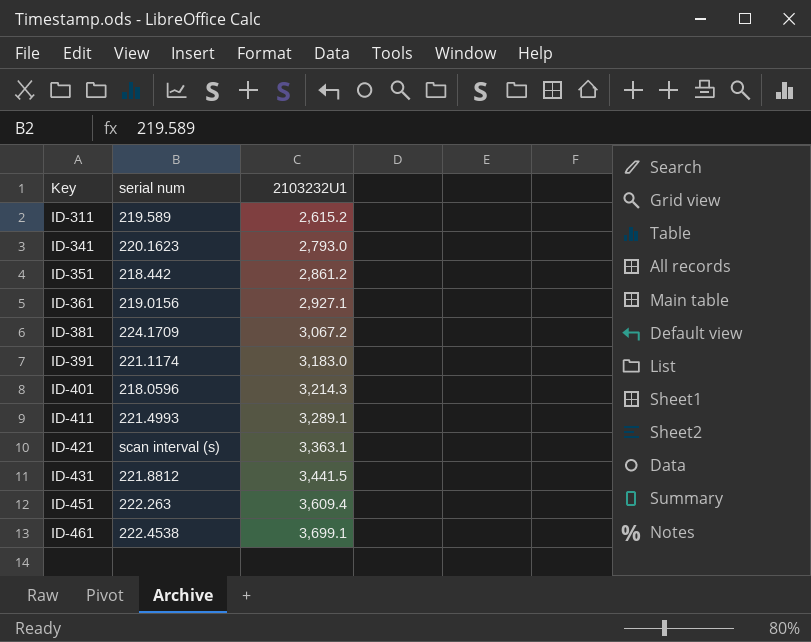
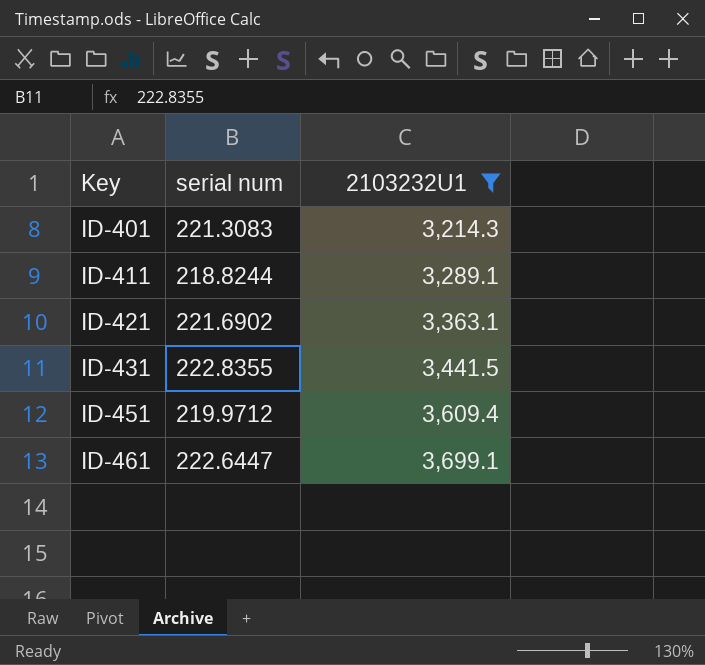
filter: none -> 2103232U1 >= 3,214.3
ID-401 | serial num: 218.0596 -> 221.3083
ID-411 | serial num: 221.4993 -> 218.8244
ID-421 | serial num: scan interval (s) -> 221.6902
ID-431 | serial num: 221.8812 -> 222.8355
ID-451 | serial num: 222.263 -> 219.9712
ID-461 | serial num: 222.4538 -> 222.6447

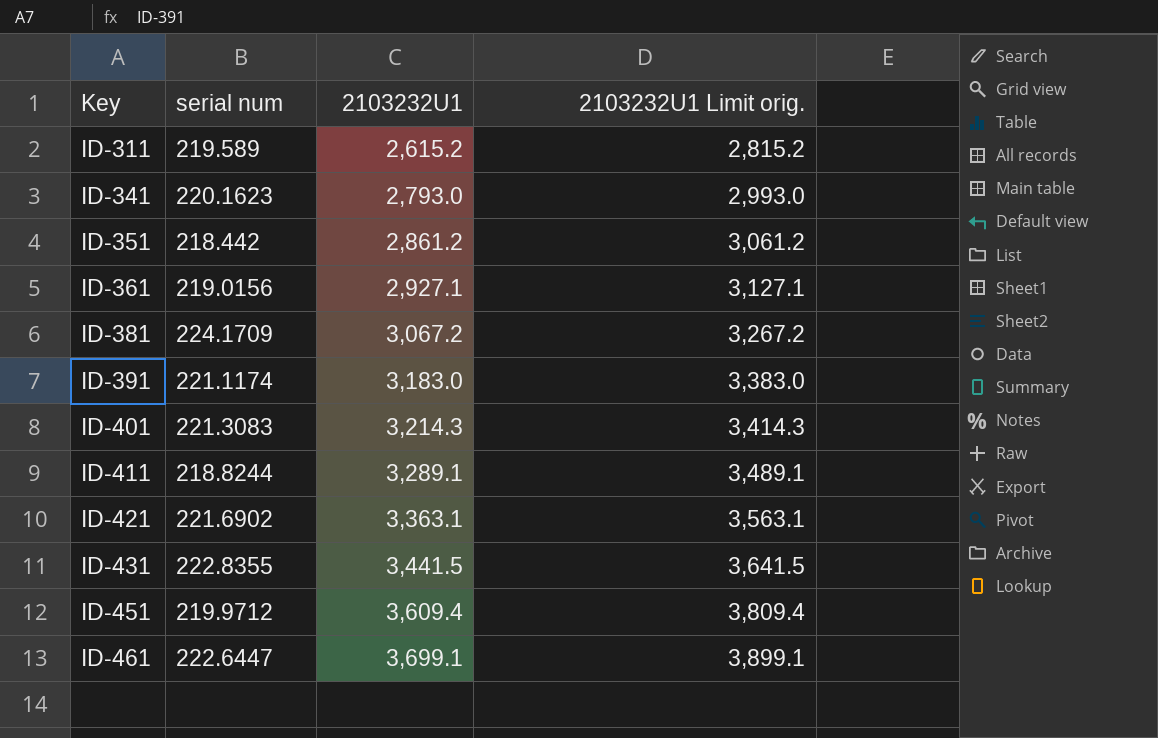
filter: 2103232U1 >= 3,214.3 -> none
column 2103232U1 Limit orig. | formula: none -> [2103232U1] + 200

